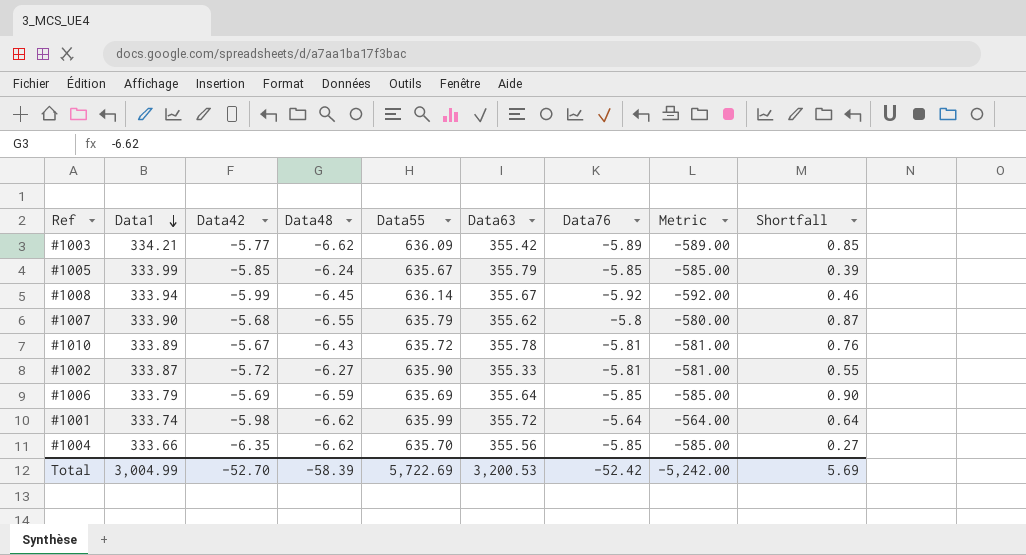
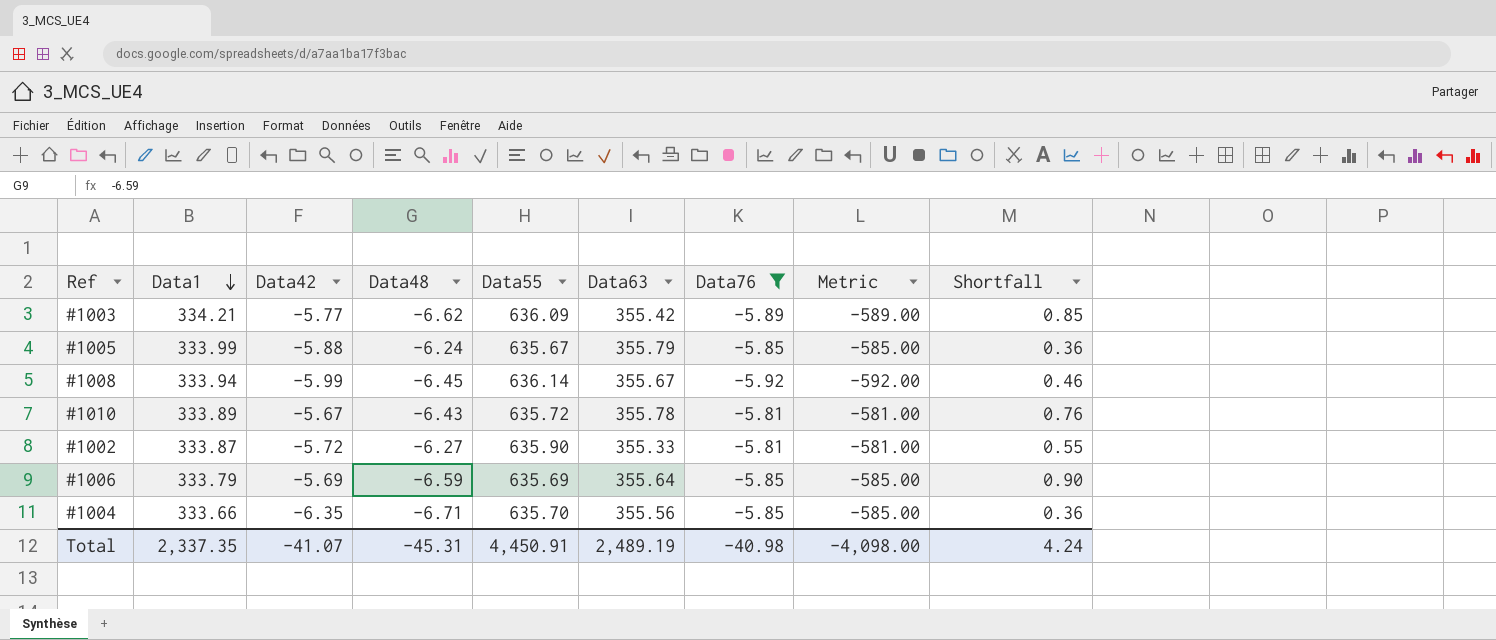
filter: none -> Data76 <= -5.81
#1005 | Data42: -5.85 -> -5.88
#1005 | Shortfall: 0.39 -> 0.36
#1004 | Data48: -6.62 -> -6.71
#1004 | Shortfall: 0.27 -> 0.36
Total | Data1: 3,004.99 -> 2,337.35
Total | Data42: -52.70 -> -41.07
Total | Data48: -58.39 -> -45.31
Total | Data55: 5,722.69 -> 4,450.91
Total | Data63: 3,200.53 -> 2,489.19
Total | Data76: -52.42 -> -40.98
Total | Metric: -5,242.00 -> -4,098.00
Total | Shortfall: 5.69 -> 4.24

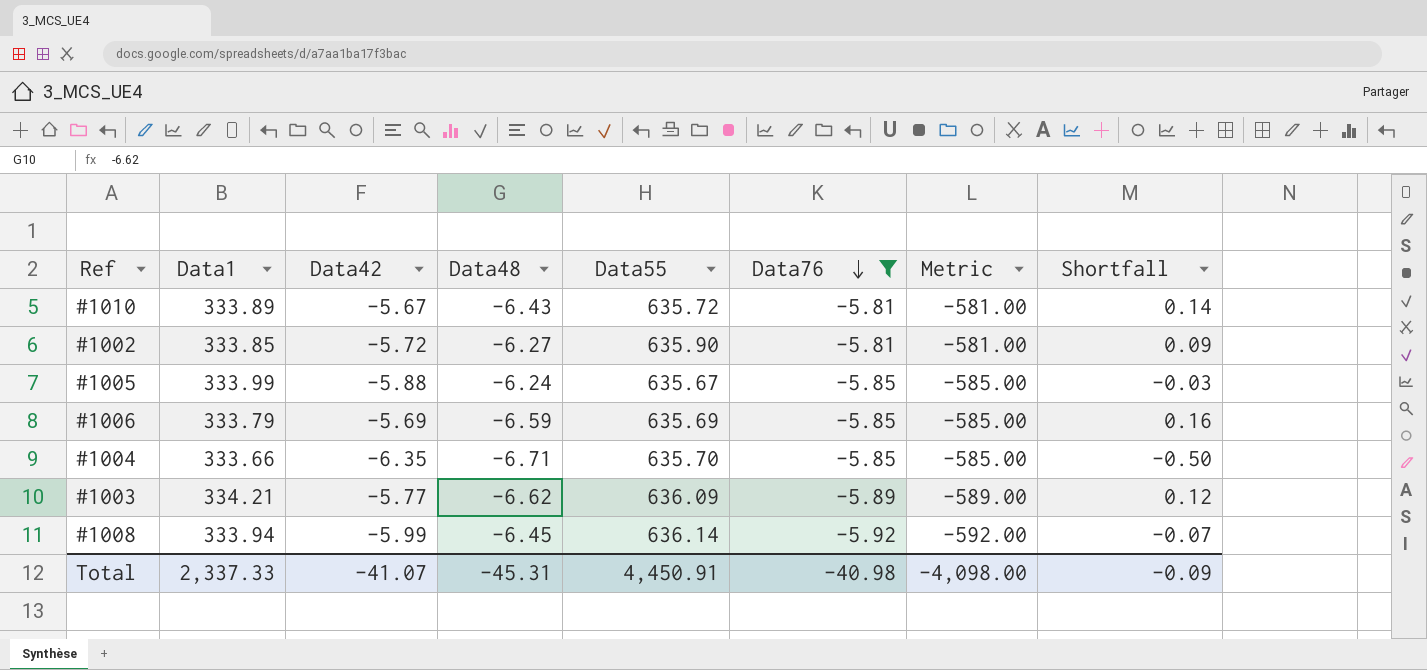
row order: Data1 descending -> Data76 descending
column Data63 | position: 6 -> none
column Shortfall | formula: [Data42] - [Data48] -> [Data42] - [Data76]
#1002 | Data1: 333.87 -> 333.85
Total | Data1: 2,337.35 -> 2,337.33
Total | Shortfall: 4.24 -> -0.09

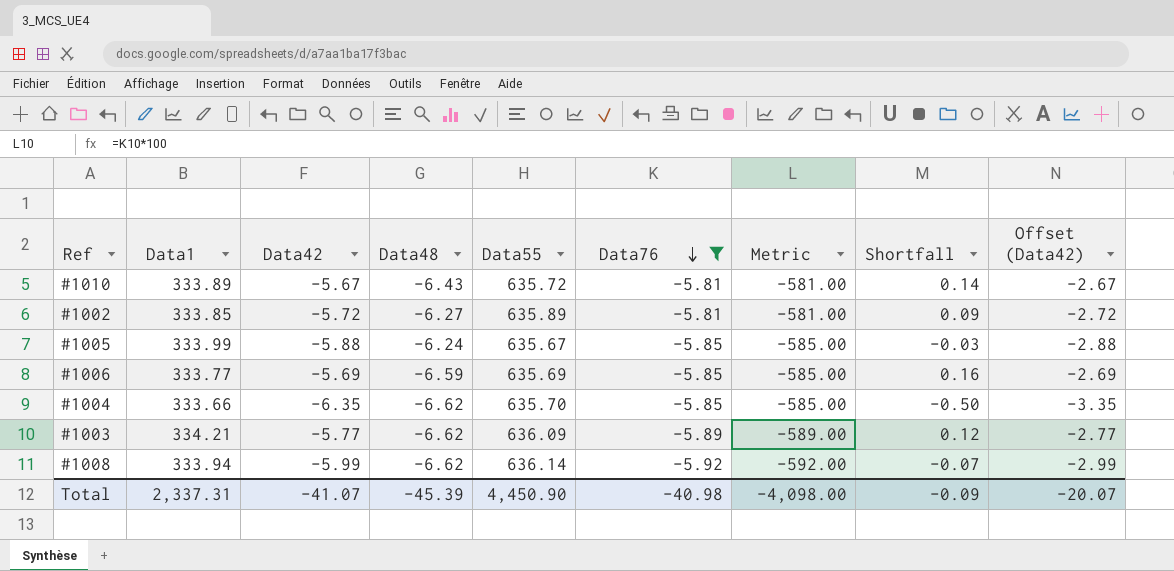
column Offset (Data42) | formula: none -> [Data42] + 3
#1002 | Data55: 635.90 -> 635.89
#1006 | Data1: 333.79 -> 333.77
#1004 | Data48: -6.71 -> -6.62
#1008 | Data48: -6.45 -> -6.62
Total | Data1: 2,337.33 -> 2,337.31
Total | Data48: -45.31 -> -45.39
Total | Data55: 4,450.91 -> 4,450.90

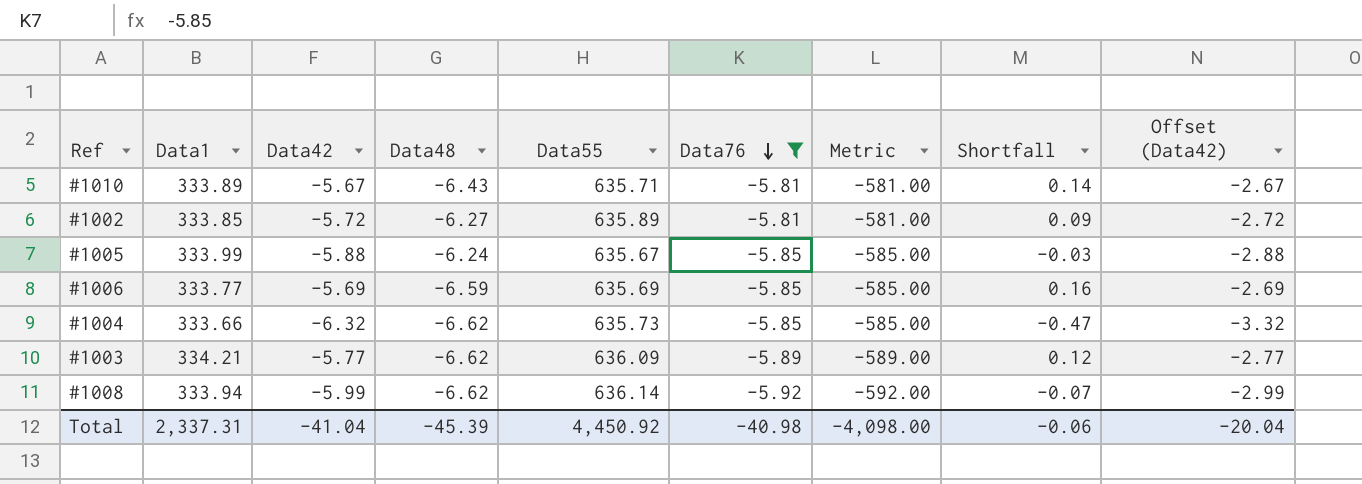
#1010 | Data55: 635.72 -> 635.71
#1004 | Data42: -6.35 -> -6.32
#1004 | Data55: 635.70 -> 635.73
#1004 | Shortfall: -0.50 -> -0.47
#1004 | Offset (Data42): -3.35 -> -3.32
Total | Data42: -41.07 -> -41.04
Total | Data55: 4,450.90 -> 4,450.92
Total | Shortfall: -0.09 -> -0.06
Total | Offset (Data42): -20.07 -> -20.04

